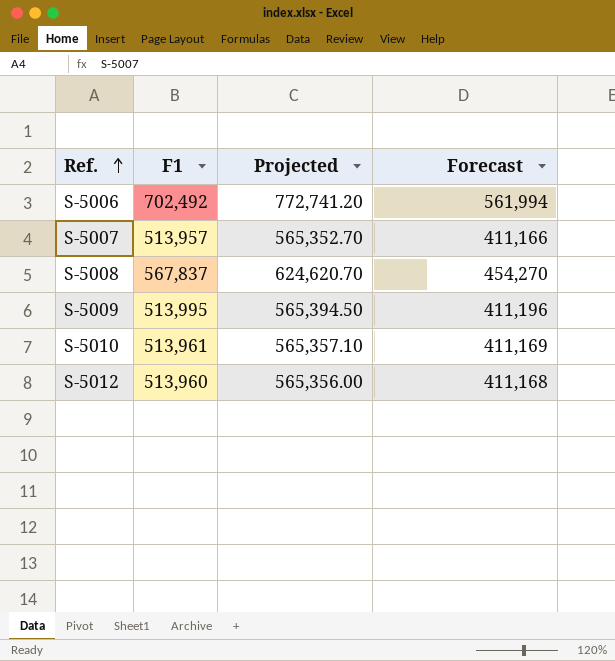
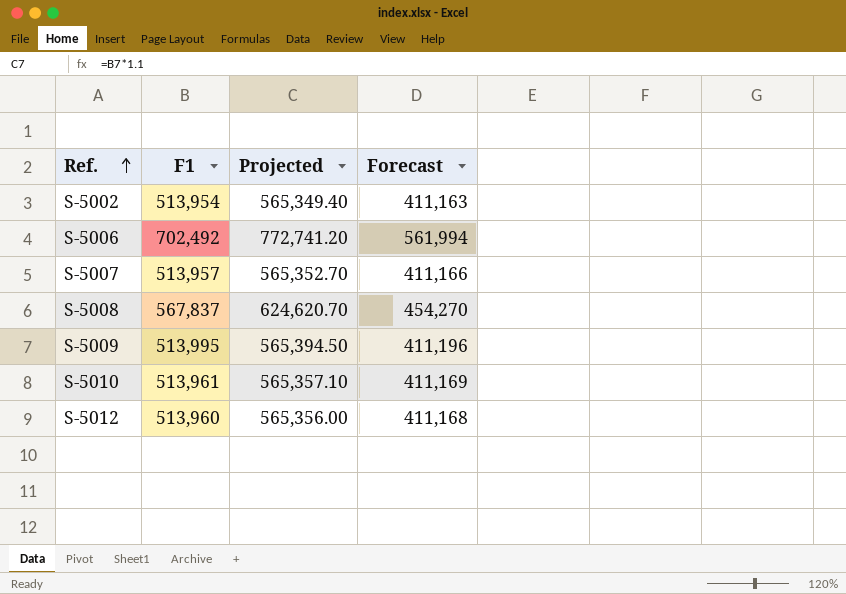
row S-5002: none -> 513,954 | 565,349.40 | 411,163

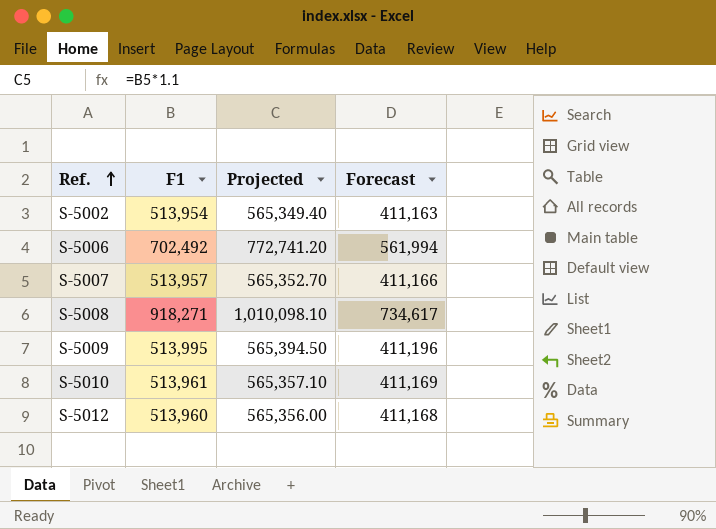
S-5008 | F1: 567,837 -> 918,271
S-5008 | Projected: 624,620.70 -> 1,010,098.10
S-5008 | Forecast: 454,270 -> 734,617

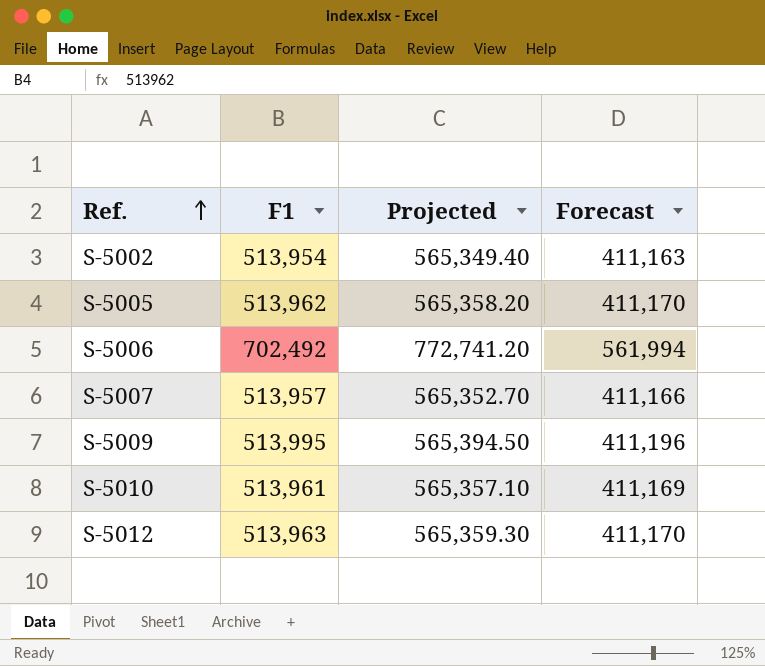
row S-5008: 918,271 | 1,010,098.10 | 734,617 -> none
row S-5005: none -> 513,962 | 565,358.20 | 411,170
S-5012 | F1: 513,960 -> 513,963
S-5012 | Projected: 565,356.00 -> 565,359.30
S-5012 | Forecast: 411,168 -> 411,170

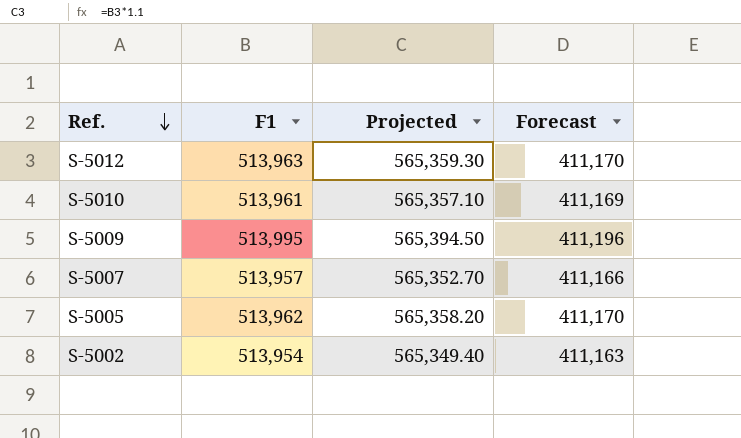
row order: Ref. ascending -> Ref. descending
row S-5006: 702,492 | 772,741.20 | 561,994 -> none

